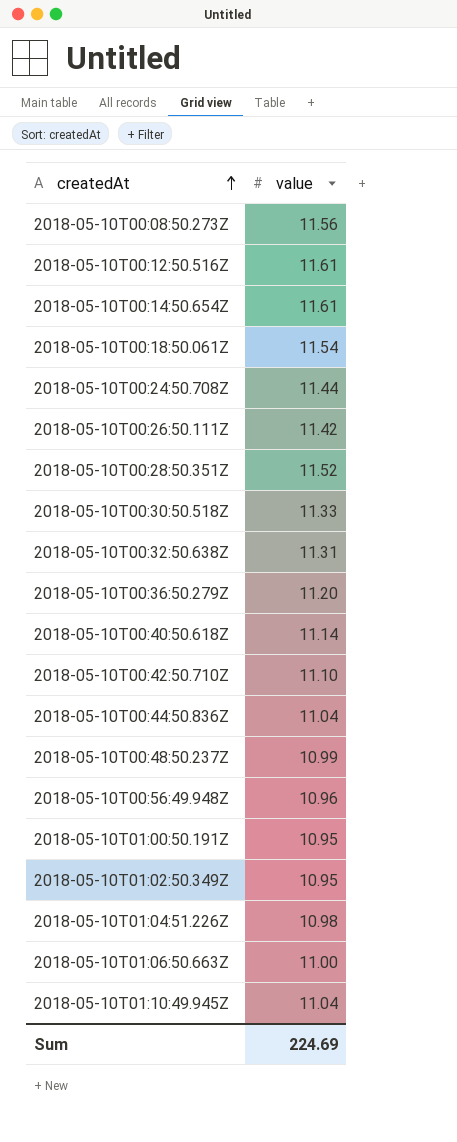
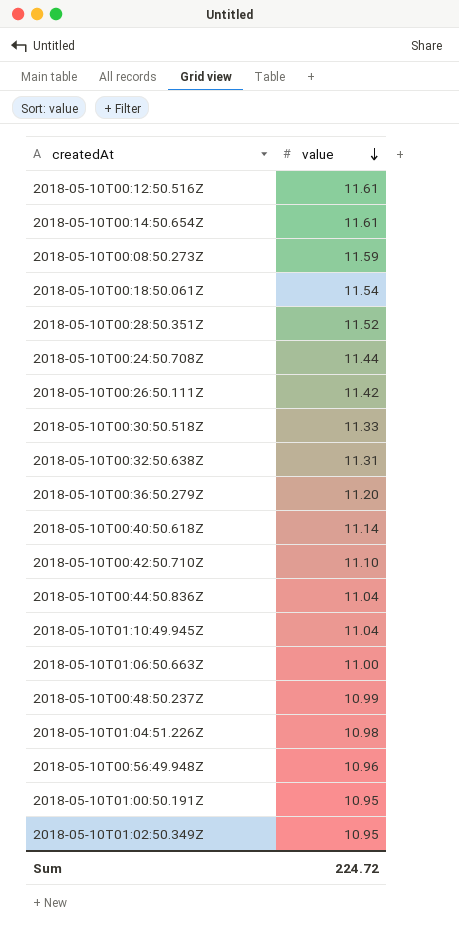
row order: createdAt ascending -> value descending
2018-05-10T00:08:50.273Z | value: 11.56 -> 11.59
Sum | value: 224.69 -> 224.72

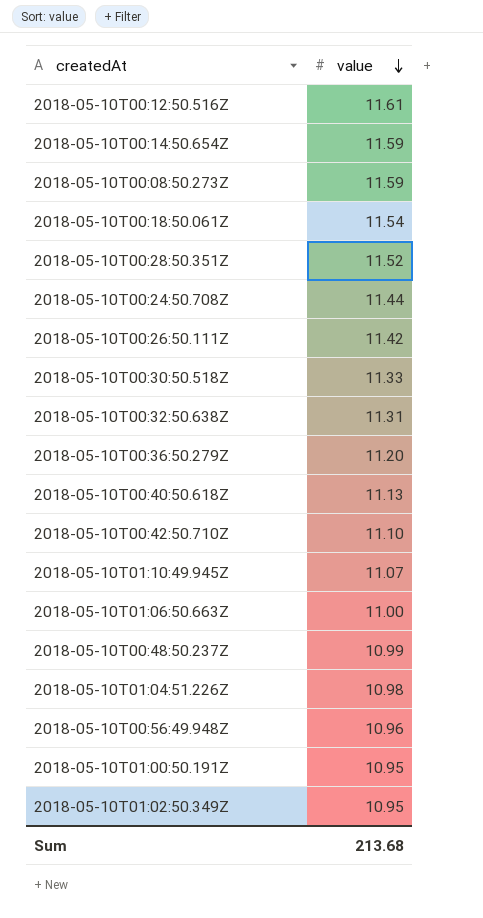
row 2018-05-10T00:44:50.836Z: 11.04 -> none
2018-05-10T00:14:50.654Z | value: 11.61 -> 11.59
2018-05-10T00:40:50.618Z | value: 11.14 -> 11.13
2018-05-10T01:10:49.945Z | value: 11.04 -> 11.07
Sum | value: 224.72 -> 213.68

